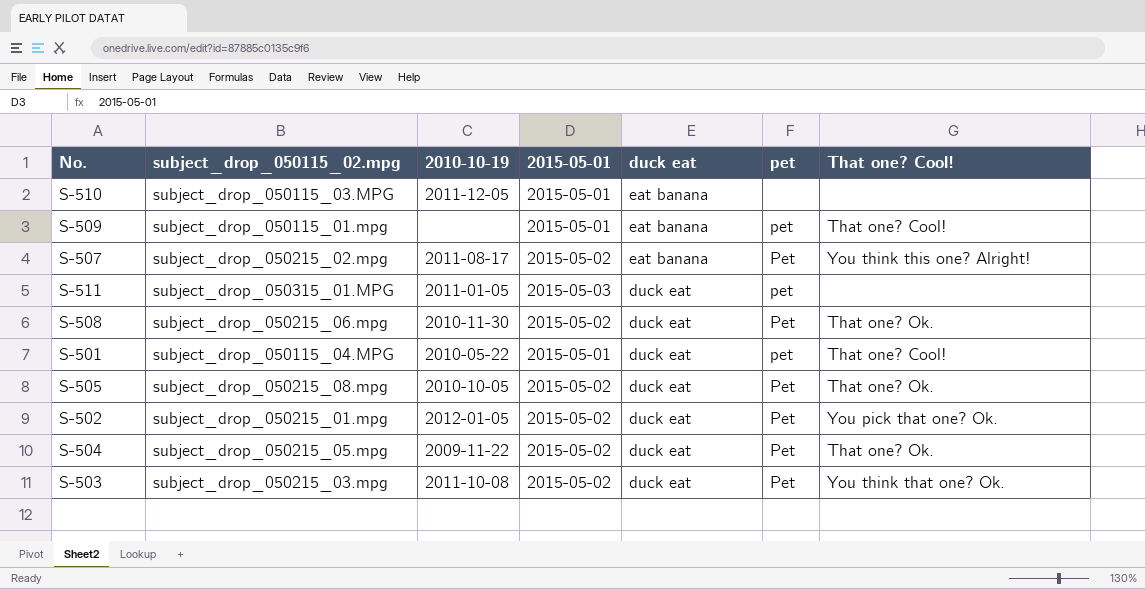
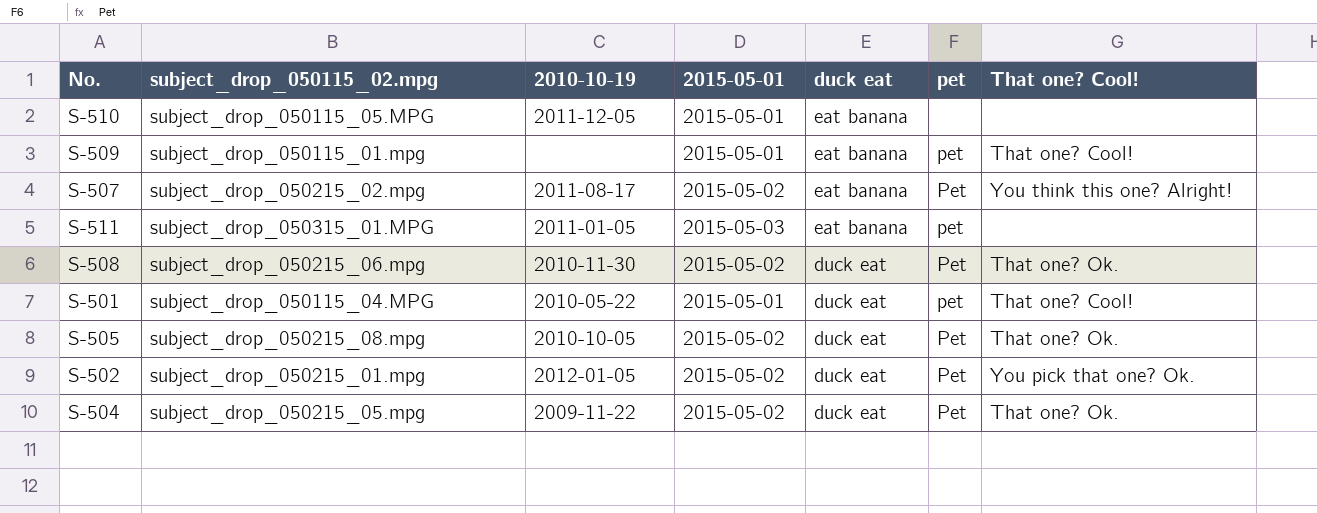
row S-503: subject_drop_050215_03.mpg | 2011-10-08 | 2015-05-02 | duck eat | Pet | You think that one? Ok. -> none
S-510 | subject_drop_050115_02.mpg: subject_drop_050115_03.MPG -> subject_drop_050115_05.MPG
S-511 | duck eat: duck eat -> eat banana

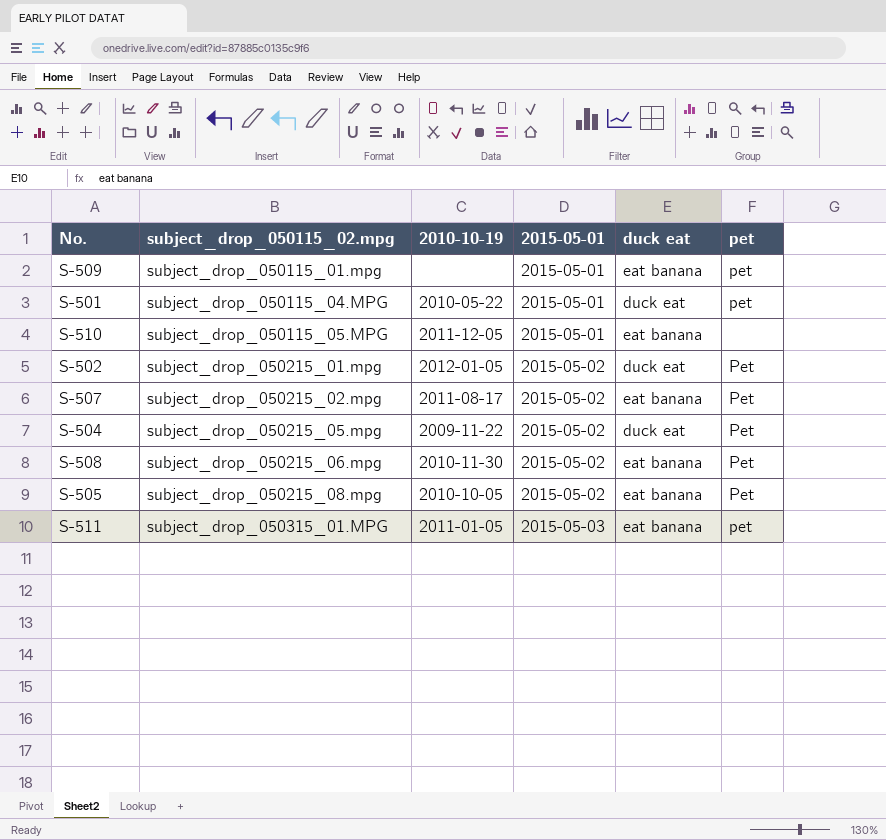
row order: duck eat descending -> subject_drop_050115_02.mpg ascending
column That one? Cool! | position: 7 -> none
S-508 | duck eat: duck eat -> eat banana
S-505 | duck eat: duck eat -> eat banana

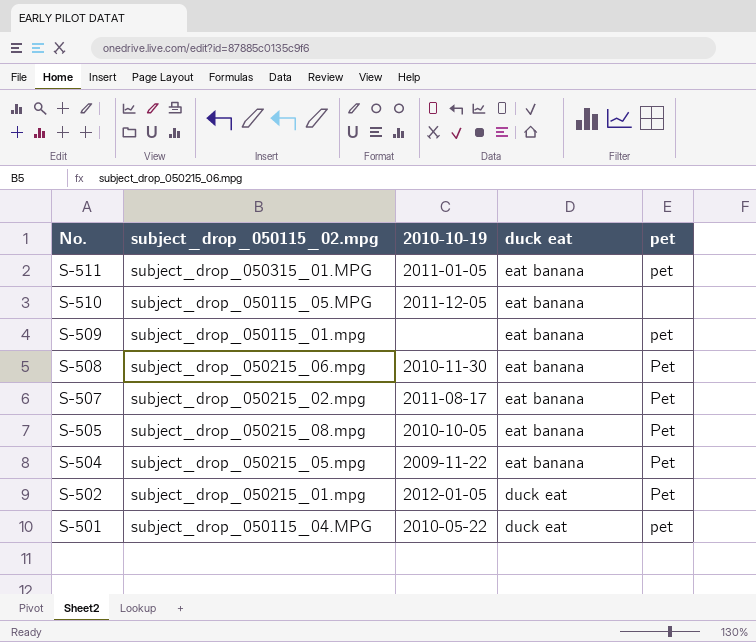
row order: subject_drop_050115_02.mpg ascending -> No. descending
column 2015-05-01 | position: 4 -> none
S-504 | duck eat: duck eat -> eat banana

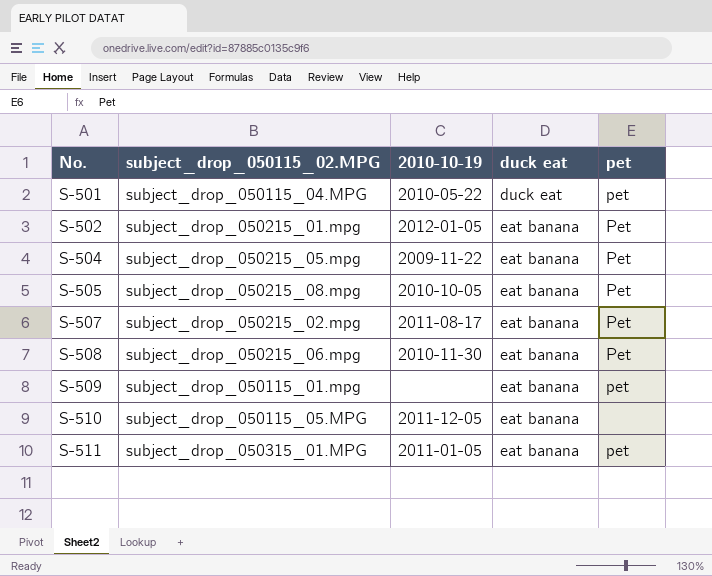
row order: No. descending -> No. ascending
column name: subject_drop_050115_02.mpg -> subject_drop_050115_02.MPG
S-502 | duck eat: duck eat -> eat banana

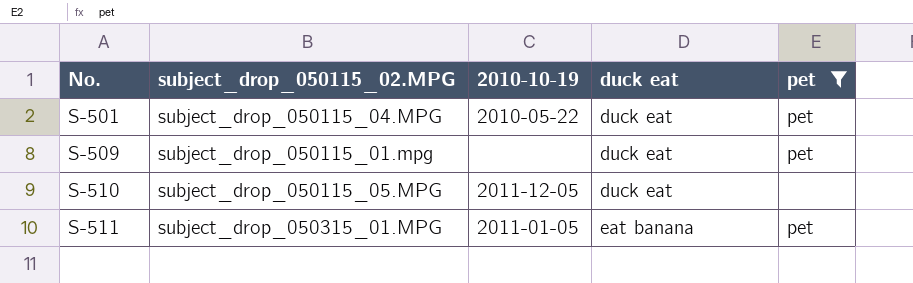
filter: none -> pet != Pet
S-509 | duck eat: eat banana -> duck eat
S-510 | duck eat: eat banana -> duck eat

